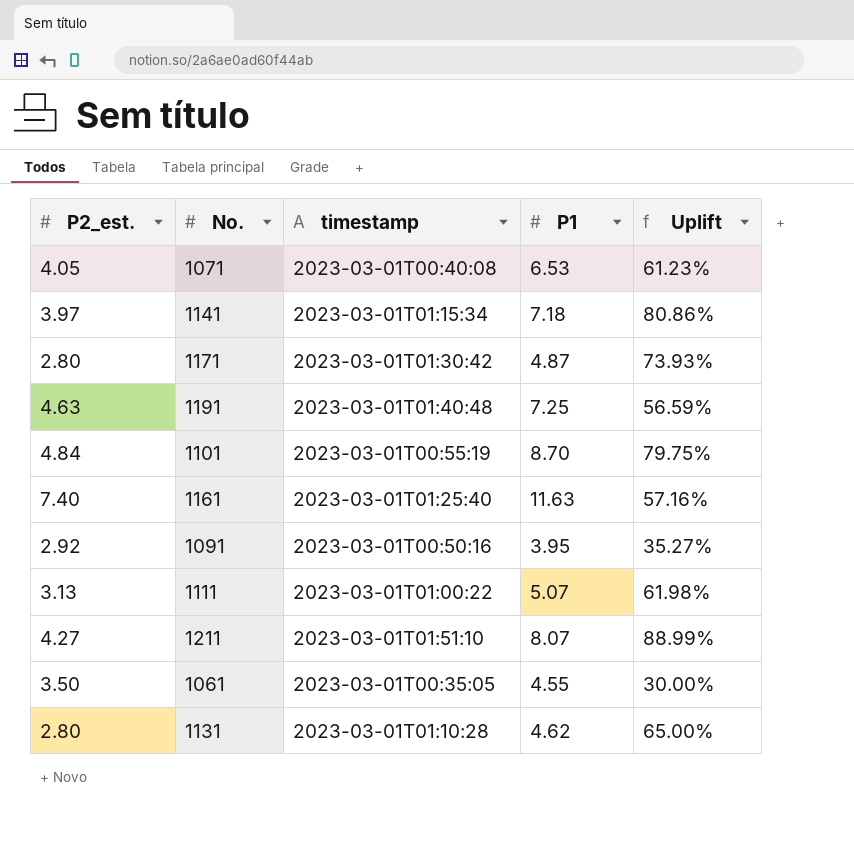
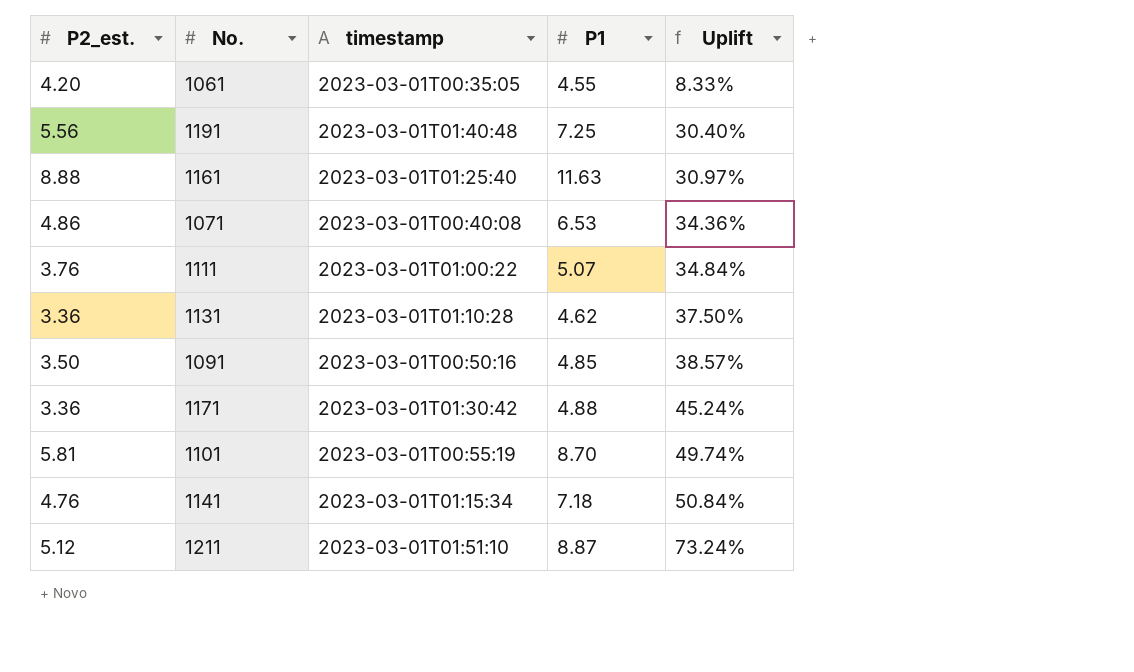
row order: none -> Uplift ascending
1061 | P2_est.: 3.50 -> 4.20
1061 | Uplift: 30.00% -> 8.33%
1191 | P2_est.: 4.63 -> 5.56
1191 | Uplift: 56.59% -> 30.40%
1161 | P2_est.: 7.40 -> 8.88
1161 | Uplift: 57.16% -> 30.97%
1071 | P2_est.: 4.05 -> 4.86
1071 | Uplift: 61.23% -> 34.36%
1111 | P2_est.: 3.13 -> 3.76
1111 | Uplift: 61.98% -> 34.84%
1131 | P2_est.: 2.80 -> 3.36
1131 | Uplift: 65.00% -> 37.50%
1091 | P2_est.: 2.92 -> 3.50
1091 | P1: 3.95 -> 4.85
1091 | Uplift: 35.27% -> 38.57%
1171 | P2_est.: 2.80 -> 3.36
1171 | P1: 4.87 -> 4.88
1171 | Uplift: 73.93% -> 45.24%
1101 | P2_est.: 4.84 -> 5.81
1101 | Uplift: 79.75% -> 49.74%
1141 | P2_est.: 3.97 -> 4.76
1141 | Uplift: 80.86% -> 50.84%
1211 | P2_est.: 4.27 -> 5.12
1211 | P1: 8.07 -> 8.87
1211 | Uplift: 88.99% -> 73.24%

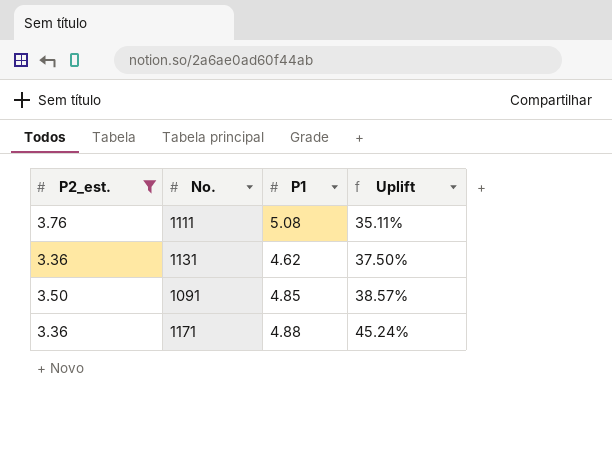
filter: none -> P2_est. <= 3.76
column timestamp | position: 3 -> none
1111 | P1: 5.07 -> 5.08
1111 | Uplift: 34.84% -> 35.11%

